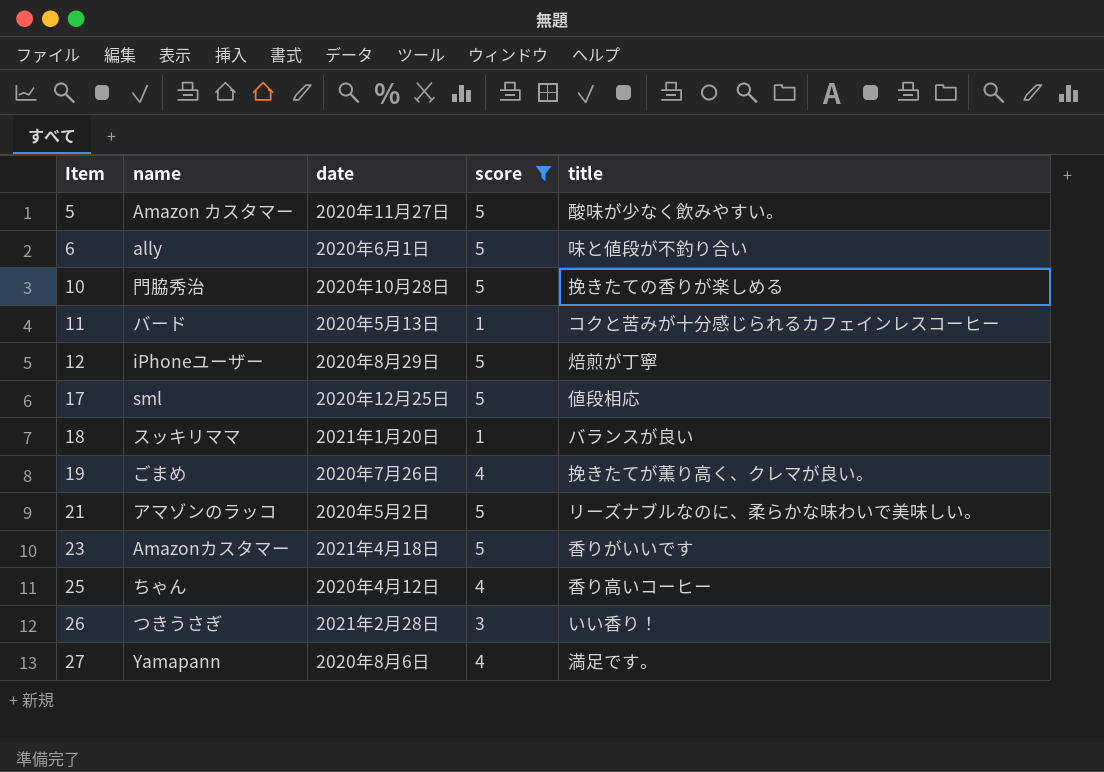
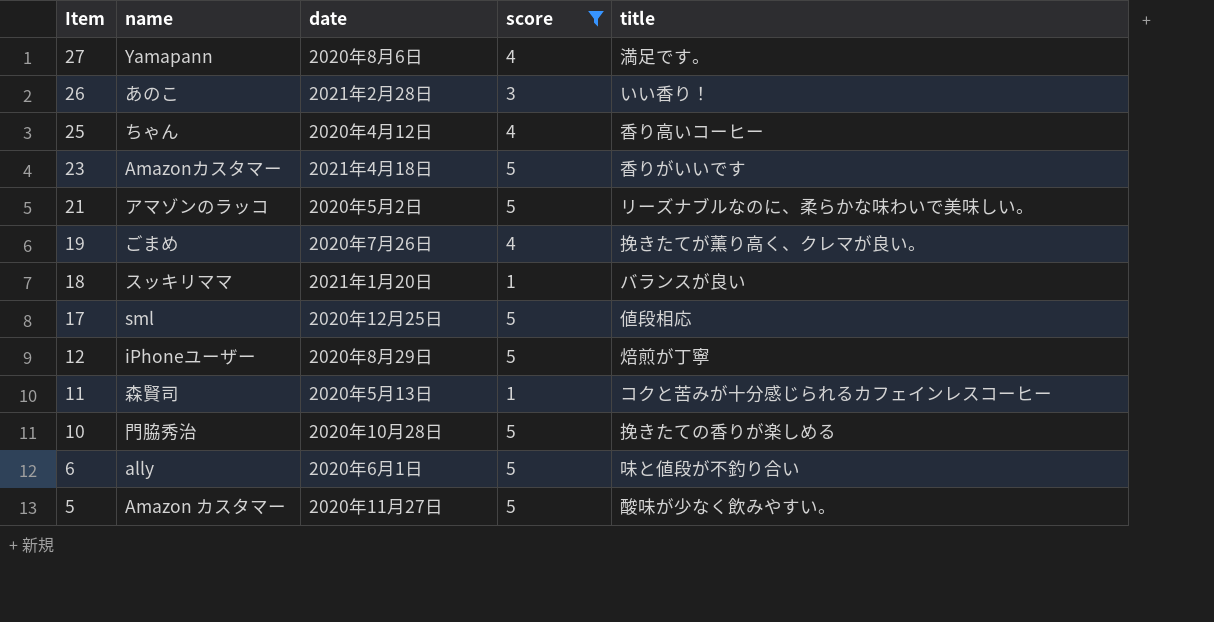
row order: Item ascending -> Item descending
26 | name: つきうさぎ -> あのこ
11 | name: バード -> 森賢司

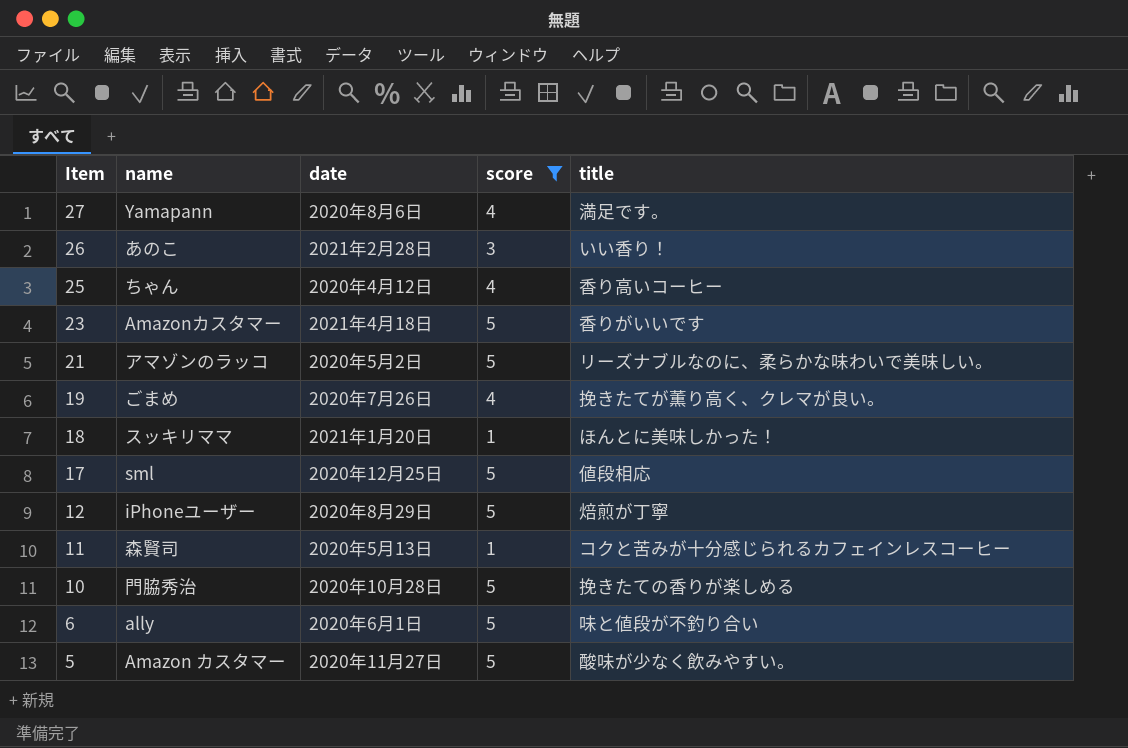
18 | title: バランスが良い -> ほんとに美味しかった！

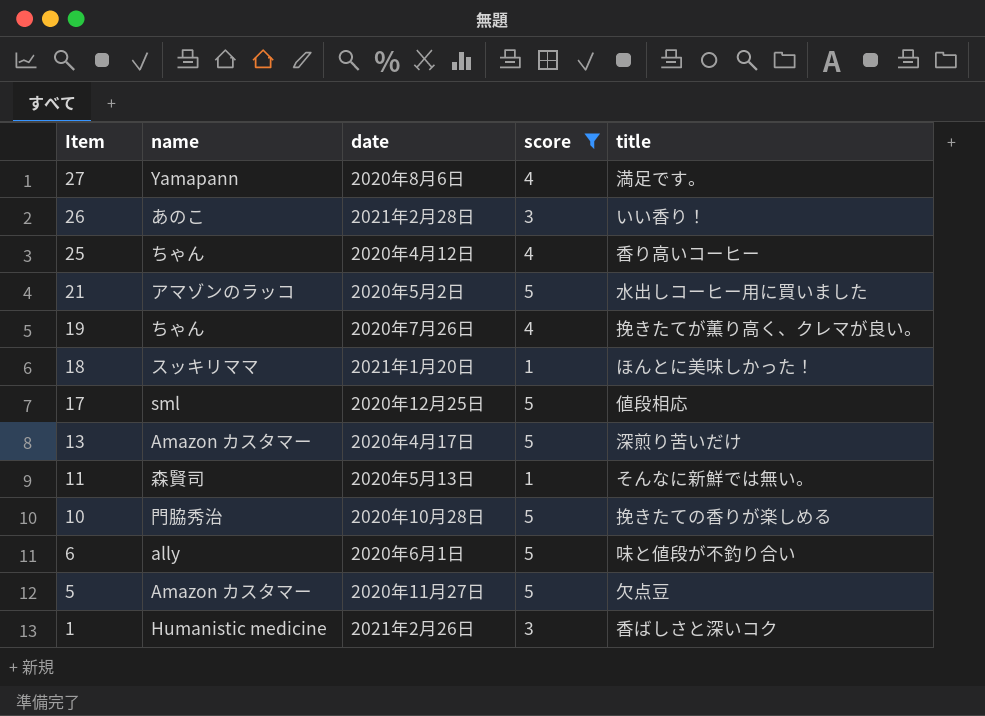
row 23: Amazonカスタマー | 2021年4月18日 | 5 | 香りがいいです -> none
row 12: iPhoneユーザー | 2020年8月29日 | 5 | 焙煎が丁寧 -> none
21 | title: リーズナブルなのに、柔らかな味わいで美味しい。 -> 水出しコーヒー用に買いました
19 | name: ごまめ -> ちゃん
row 13: none -> Amazon カスタマー | 2020年4月17日 | 5 | 深煎り苦いだけ
11 | title: コクと苦みが十分感じられるカフェインレスコーヒー -> そんなに新鮮では無い。
5 | title: 酸味が少なく飲みやすい。 -> 欠点豆
row 1: none -> Humanistic medicine | 2021年2月26日 | 3 | 香ばしさと深いコク

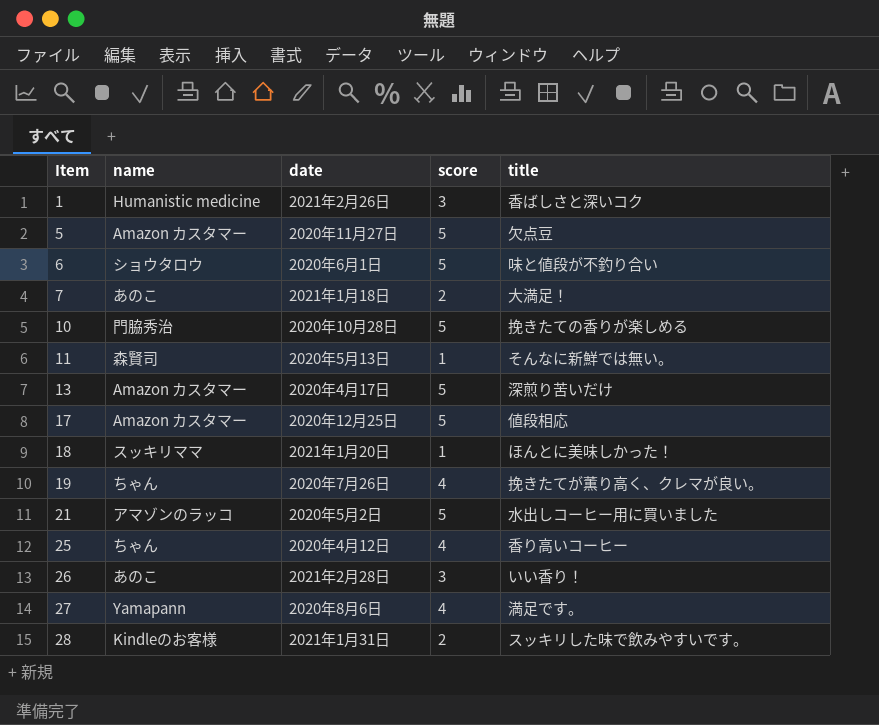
filter: score != 2 -> none
row order: Item descending -> Item ascending
6 | name: ally -> ショウタロウ
17 | name: sml -> Amazon カスタマー

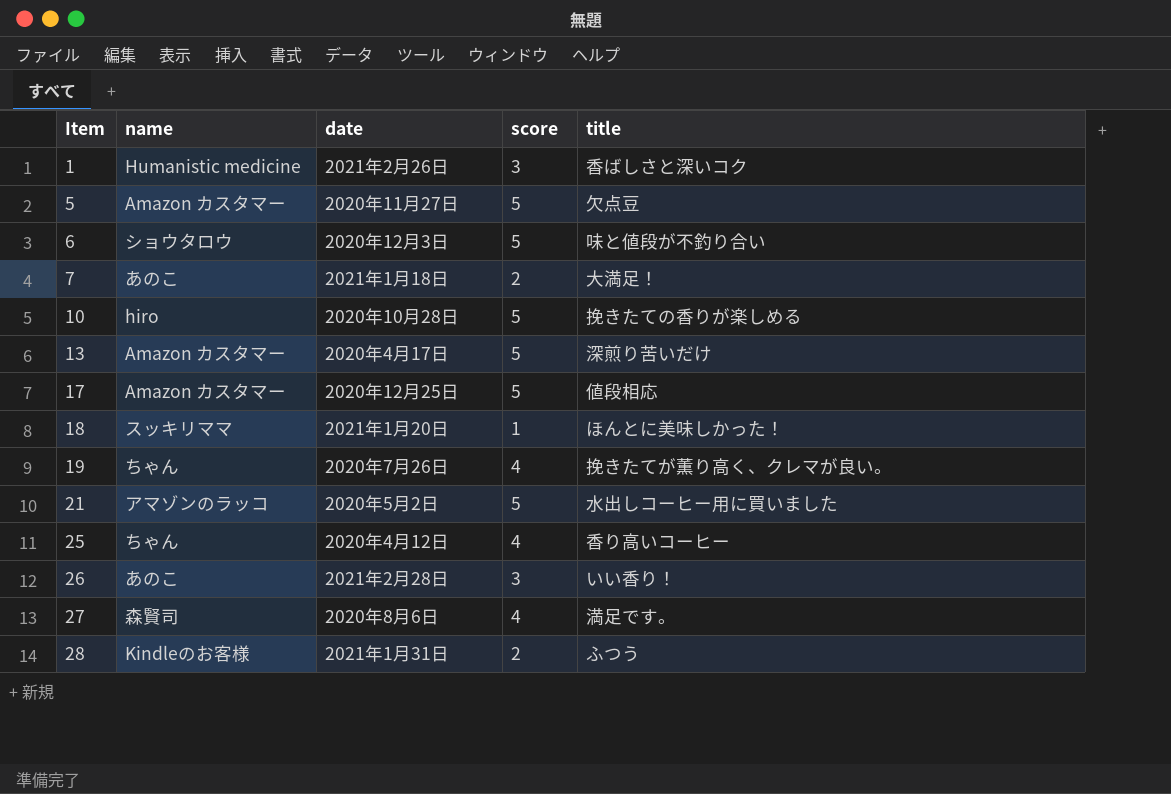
row 11: 森賢司 | 2020年5月13日 | 1 | そんなに新鮮では無い。 -> none
6 | date: 2020年6月1日 -> 2020年12月3日
10 | name: 門脇秀治 -> hiro
27 | name: Yamapann -> 森賢司
28 | title: スッキリした味で飲みやすいです。 -> ふつう

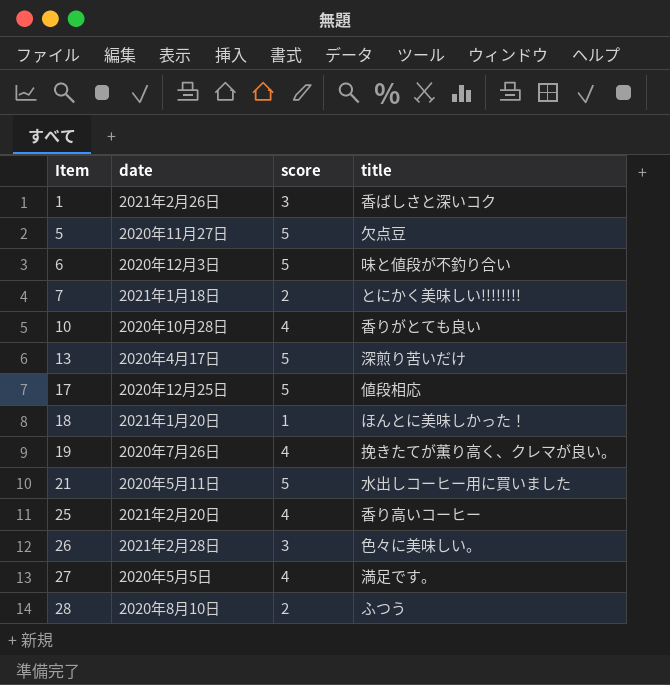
column name | position: 2 -> none
7 | title: 大満足！ -> とにかく美味しい!!!!!!!!
10 | score: 5 -> 4
10 | title: 挽きたての香りが楽しめる -> 香りがとても良い
21 | date: 2020年5月2日 -> 2020年5月11日
25 | date: 2020年4月12日 -> 2021年2月20日
26 | title: いい香り！ -> 色々に美味しい。
27 | date: 2020年8月6日 -> 2020年5月5日
28 | date: 2021年1月31日 -> 2020年8月10日

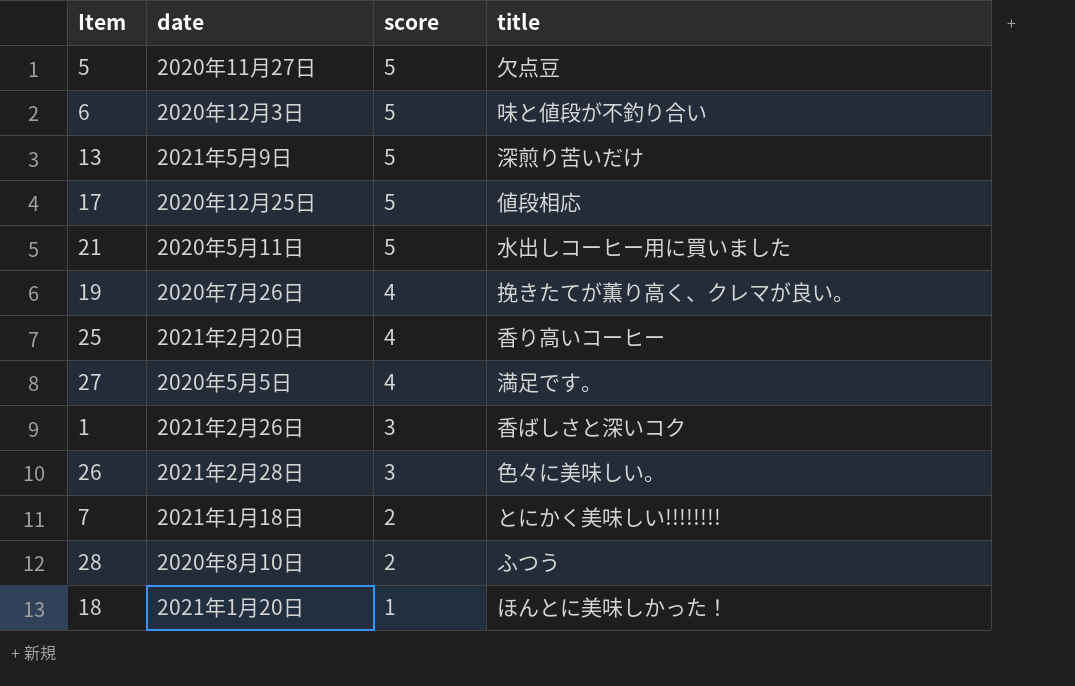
row order: Item ascending -> score descending
row 10: 2020年10月28日 | 4 | 香りがとても良い -> none
13 | date: 2020年4月17日 -> 2021年5月9日

